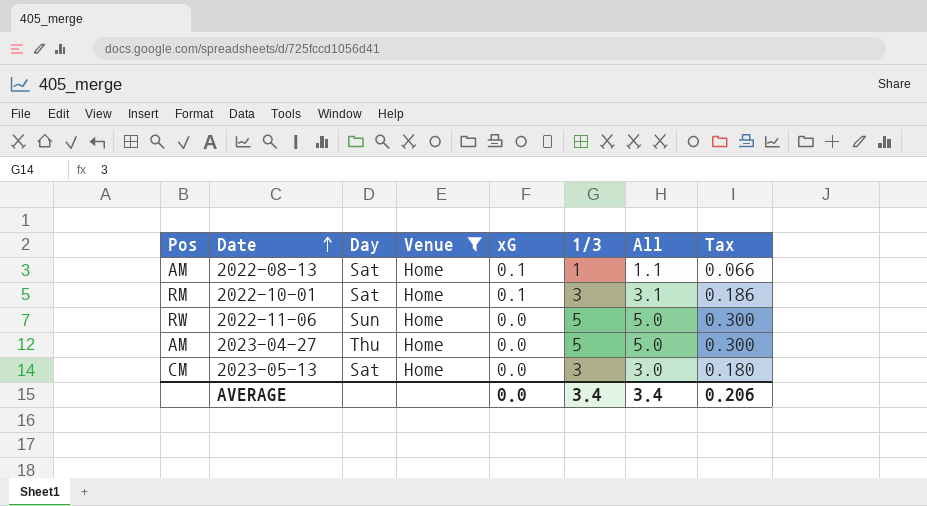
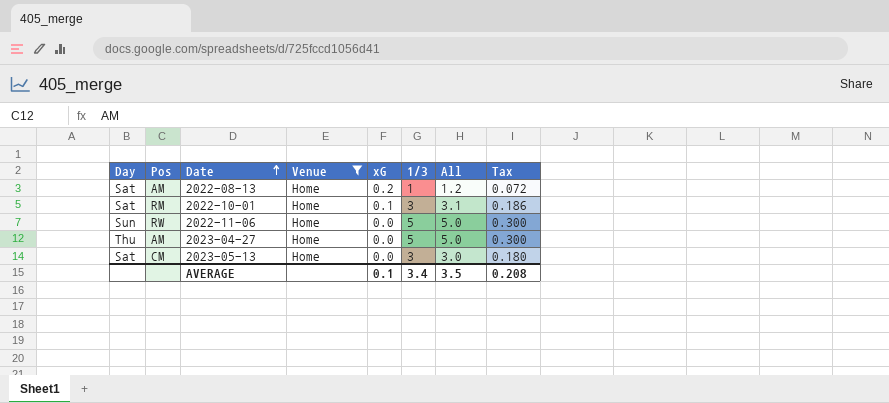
column Day | position: 3 -> 1
2022-08-13 | xG: 0.1 -> 0.2
2022-08-13 | All: 1.1 -> 1.2
2022-08-13 | Tax: 0.066 -> 0.072
AVERAGE | xG: 0.0 -> 0.1
AVERAGE | All: 3.4 -> 3.5
AVERAGE | Tax: 0.206 -> 0.208

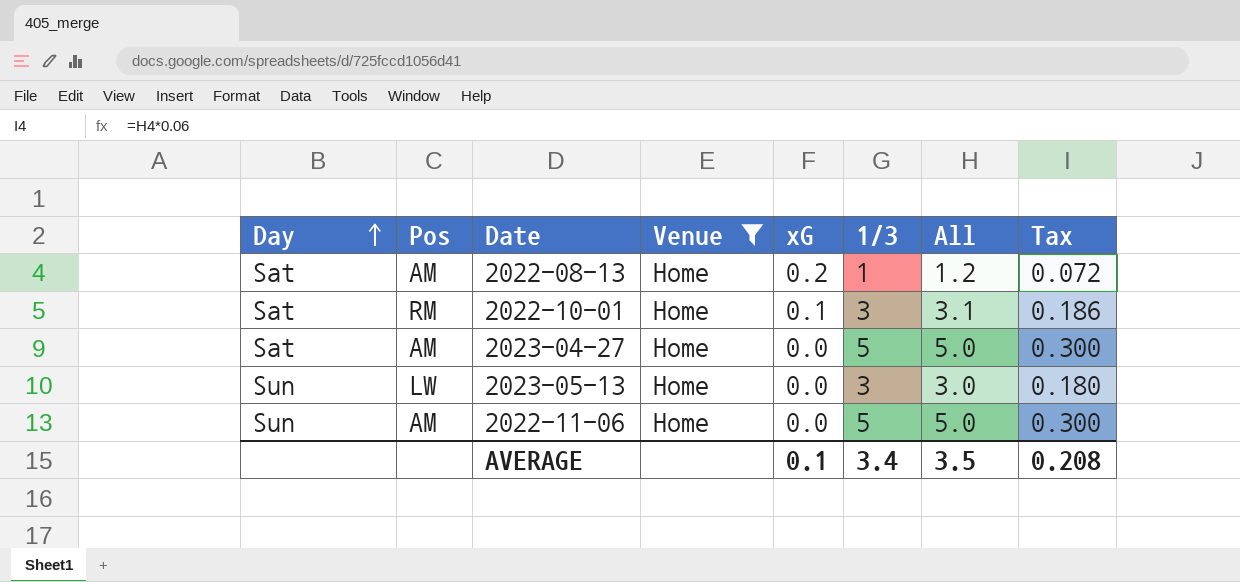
row order: Date ascending -> Day ascending
2023-04-27 | Day: Thu -> Sat
2023-05-13 | Day: Sat -> Sun
2023-05-13 | Pos: CM -> LW
2022-11-06 | Pos: RW -> AM

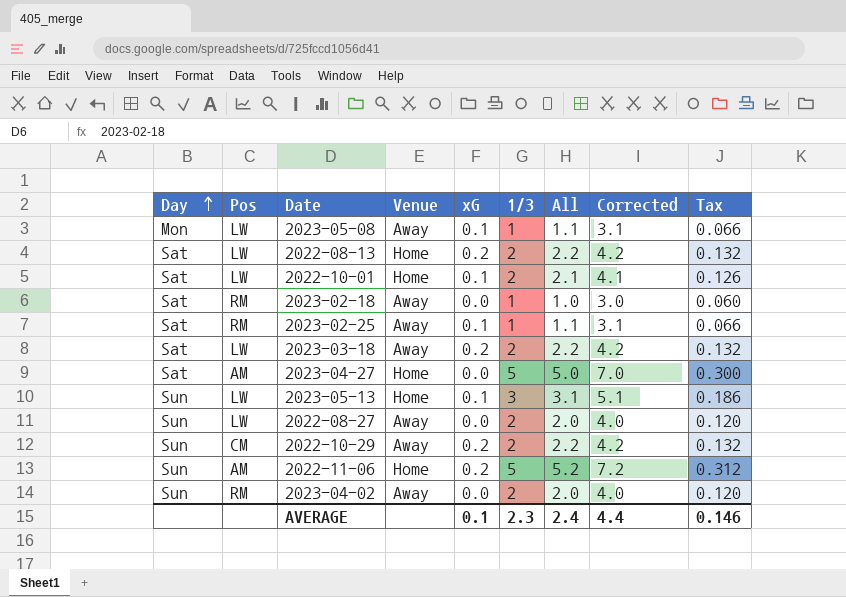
filter: Venue = Home -> none
column Corrected | formula: none -> [All] + 2
2022-08-13 | Pos: AM -> LW
2022-08-13 | 1/3: 1 -> 2
2022-08-13 | All: 1.2 -> 2.2
2022-08-13 | Tax: 0.072 -> 0.132
2022-10-01 | Pos: RM -> LW
2022-10-01 | 1/3: 3 -> 2
2022-10-01 | All: 3.1 -> 2.1
2022-10-01 | Tax: 0.186 -> 0.126
2023-05-13 | xG: 0.0 -> 0.1
2023-05-13 | All: 3.0 -> 3.1
2023-05-13 | Tax: 0.180 -> 0.186
2022-11-06 | xG: 0.0 -> 0.2
2022-11-06 | All: 5.0 -> 5.2
2022-11-06 | Tax: 0.300 -> 0.312
AVERAGE | 1/3: 3.4 -> 2.3
AVERAGE | All: 3.5 -> 2.4
AVERAGE | Tax: 0.208 -> 0.146

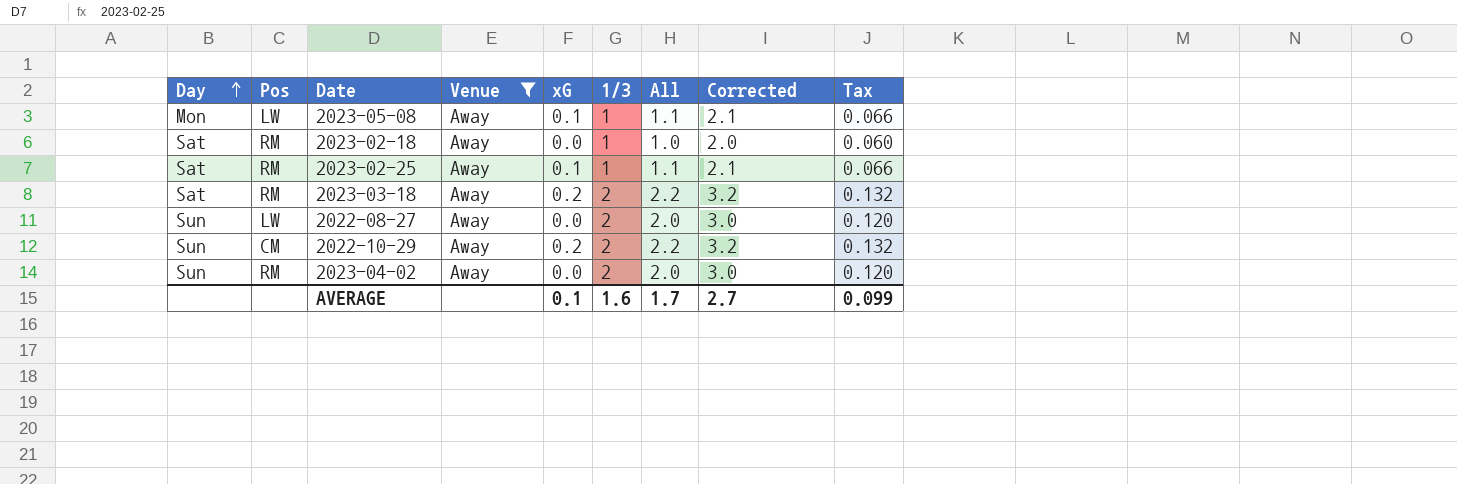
filter: none -> Venue = Away
column Corrected | formula: [All] + 2 -> [All] + 1
2023-03-18 | Pos: LW -> RM
AVERAGE | 1/3: 2.3 -> 1.6
AVERAGE | All: 2.4 -> 1.7
AVERAGE | Corrected: 4.4 -> 2.7
AVERAGE | Tax: 0.146 -> 0.099

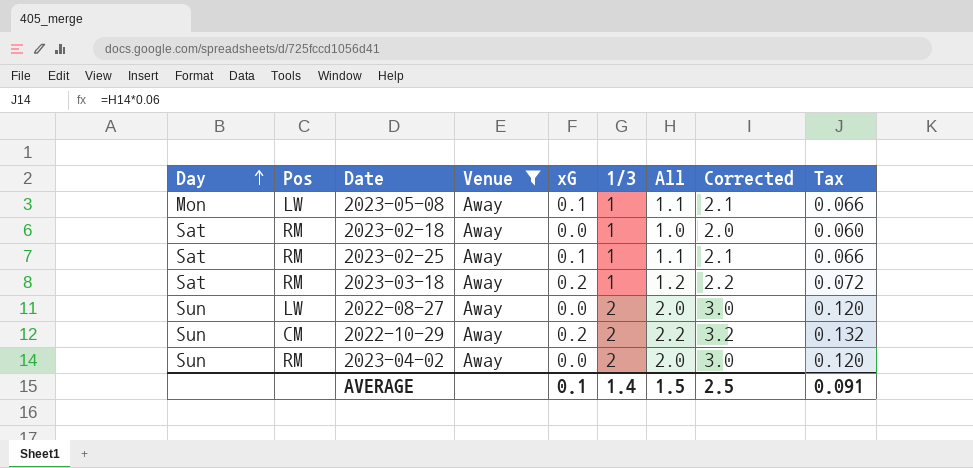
2023-03-18 | 1/3: 2 -> 1
2023-03-18 | All: 2.2 -> 1.2
2023-03-18 | Corrected: 3.2 -> 2.2
2023-03-18 | Tax: 0.132 -> 0.072
AVERAGE | 1/3: 1.6 -> 1.4
AVERAGE | All: 1.7 -> 1.5
AVERAGE | Corrected: 2.7 -> 2.5
AVERAGE | Tax: 0.099 -> 0.091

